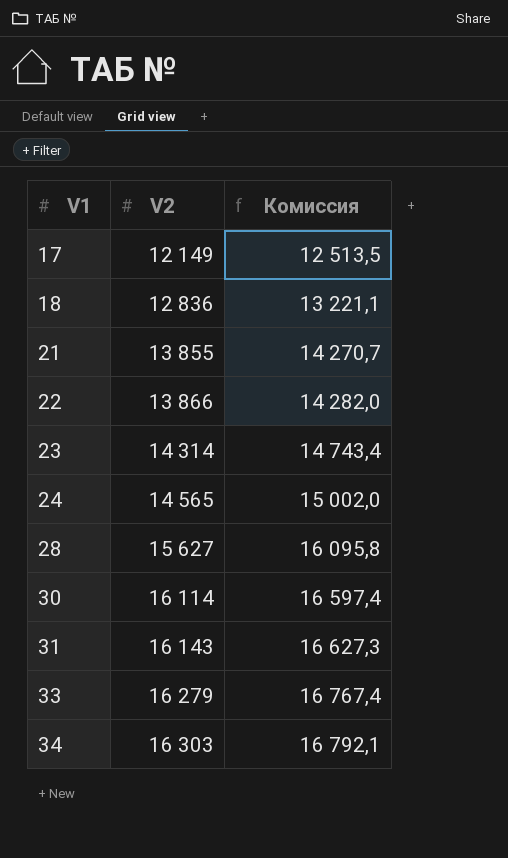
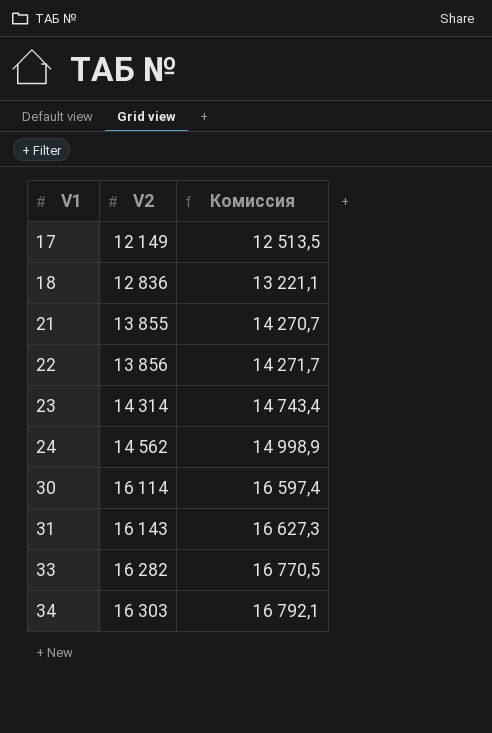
row 28: 15 627 | 16 095,8 -> none
22 | V2: 13 866 -> 13 856
22 | Комиссия: 14 282,0 -> 14 271,7
24 | V2: 14 565 -> 14 562
24 | Комиссия: 15 002,0 -> 14 998,9
33 | V2: 16 279 -> 16 282
33 | Комиссия: 16 767,4 -> 16 770,5

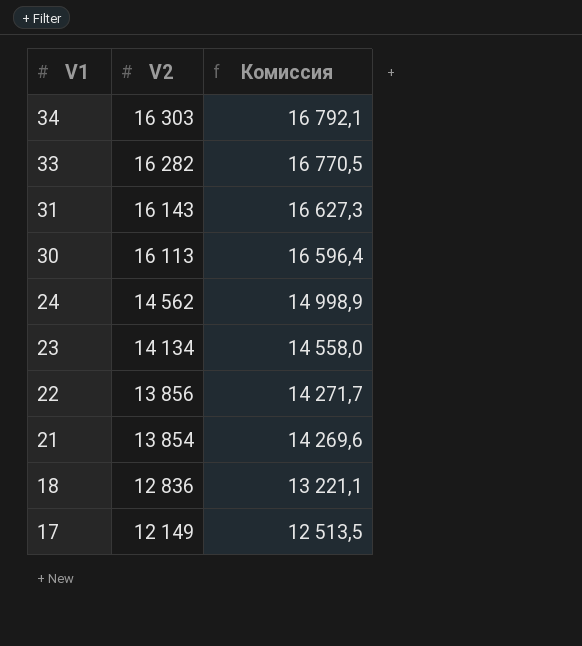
row order: V1 ascending -> V1 descending
30 | V2: 16 114 -> 16 113
30 | Комиссия: 16 597,4 -> 16 596,4
23 | V2: 14 314 -> 14 134
23 | Комиссия: 14 743,4 -> 14 558,0
21 | V2: 13 855 -> 13 854
21 | Комиссия: 14 270,7 -> 14 269,6

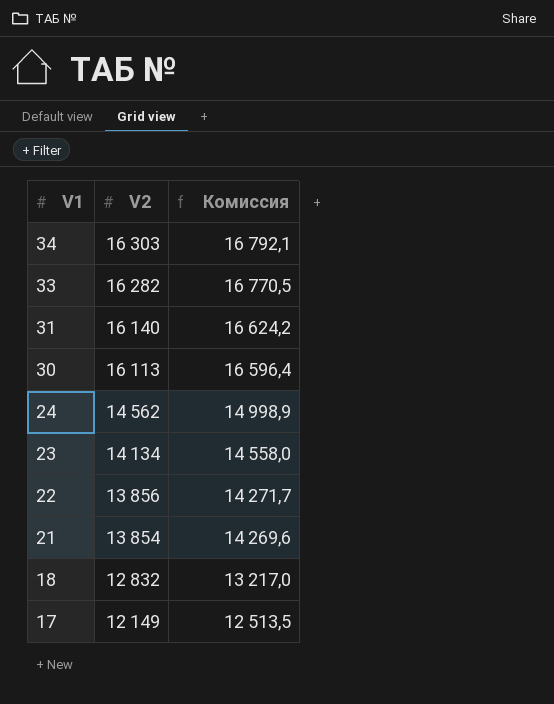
31 | V2: 16 143 -> 16 140
31 | Комиссия: 16 627,3 -> 16 624,2
18 | V2: 12 836 -> 12 832
18 | Комиссия: 13 221,1 -> 13 217,0

